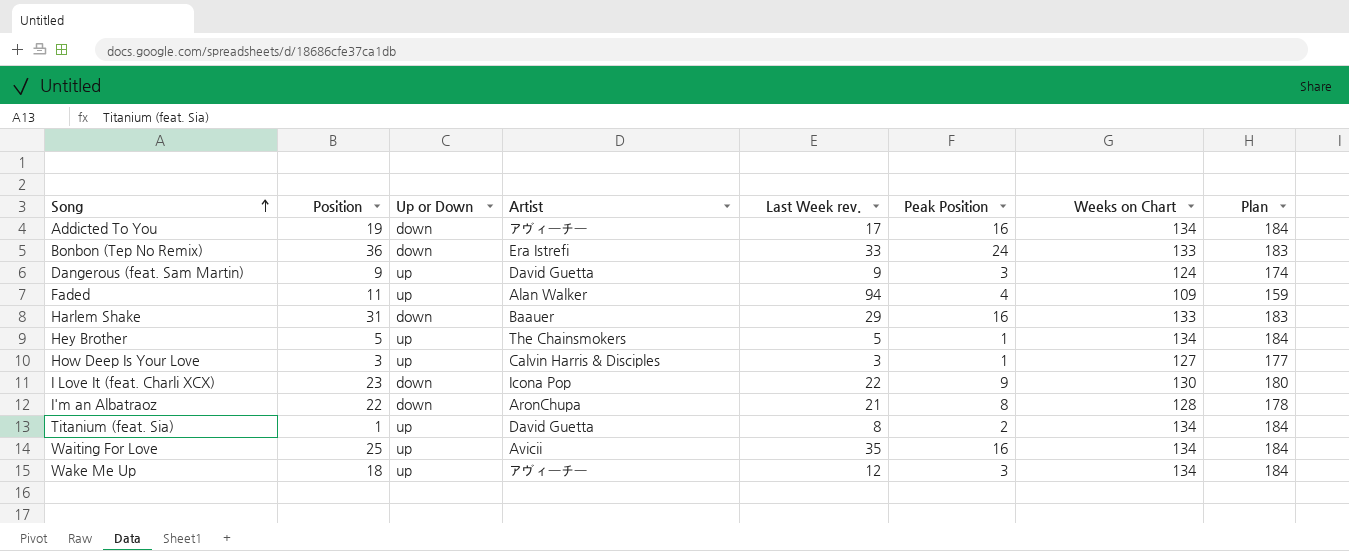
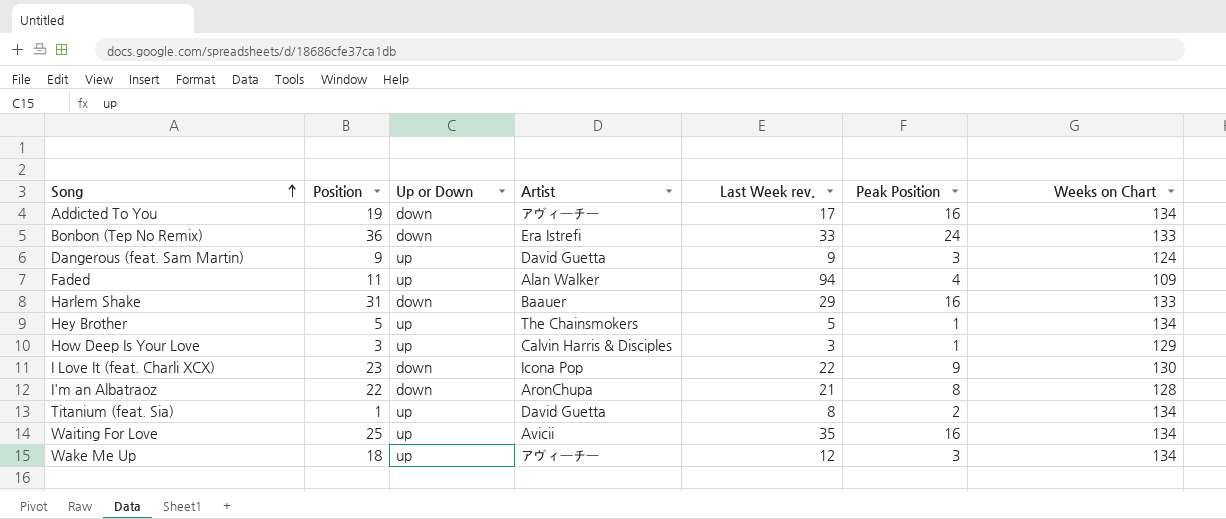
column Plan | formula: [Weeks on Chart] + 50 -> none
How Deep Is Your Love | Weeks on Chart: 127 -> 129

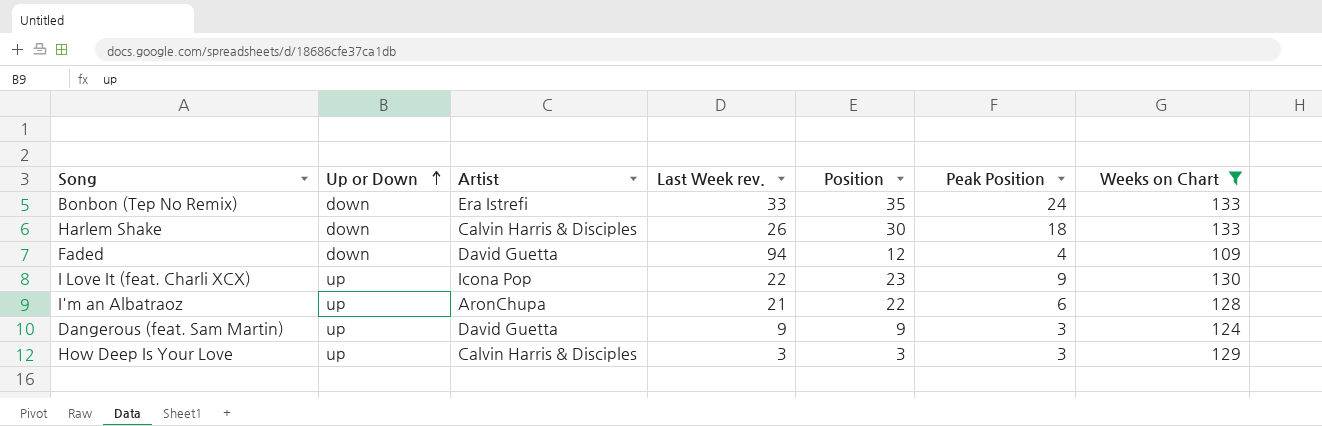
filter: none -> Weeks on Chart != 134
row order: Song ascending -> Up or Down ascending
column Position | position: 2 -> 5
Bonbon (Tep No Remix) | Position: 36 -> 35
Harlem Shake | Artist: Baauer -> Calvin Harris & Disciples
Harlem Shake | Last Week rev.: 29 -> 26
Harlem Shake | Position: 31 -> 30
Harlem Shake | Peak Position: 16 -> 18
Faded | Up or Down: up -> down
Faded | Artist: Alan Walker -> David Guetta
Faded | Position: 11 -> 12
I Love It (feat. Charli XCX) | Up or Down: down -> up
I'm an Albatraoz | Up or Down: down -> up
I'm an Albatraoz | Peak Position: 8 -> 6
How Deep Is Your Love | Peak Position: 1 -> 3

